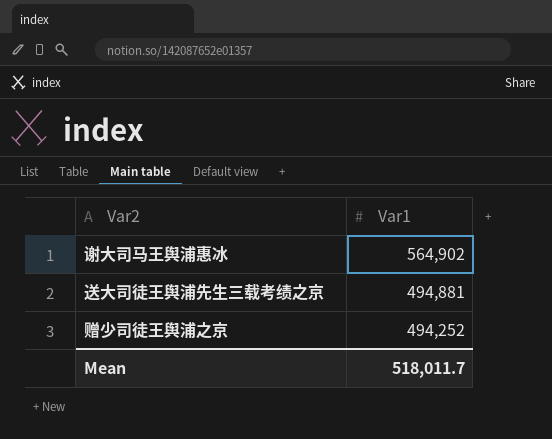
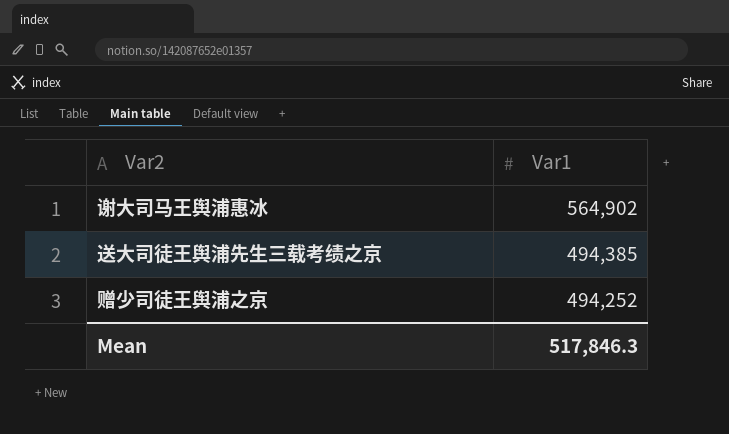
送大司徒王舆浦先生三载考绩之京 | Var1: 494,881 -> 494,385
Mean | Var1: 518,011.7 -> 517,846.3

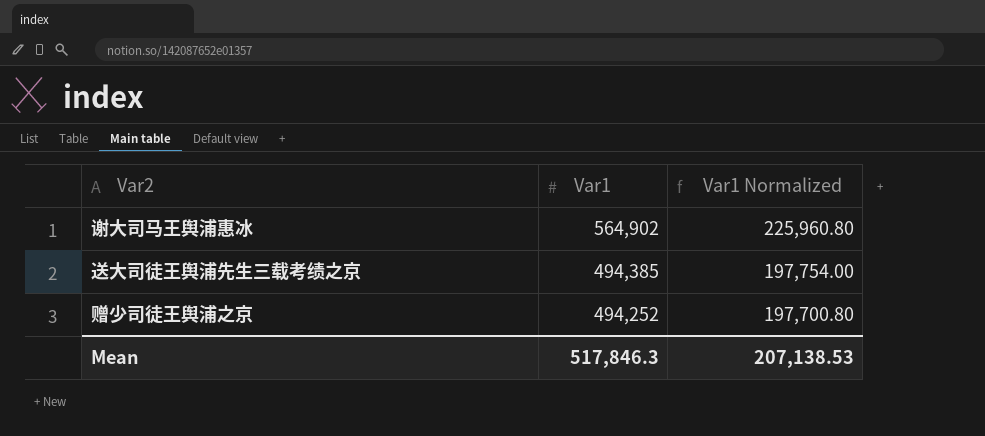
column Var1 Normalized | formula: none -> [Var1] * 0.4

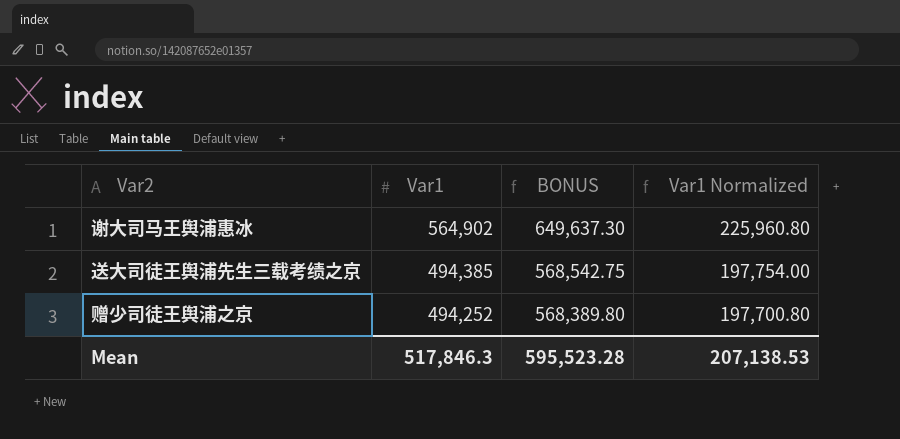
column BONUS | formula: none -> [Var1] * 1.15

